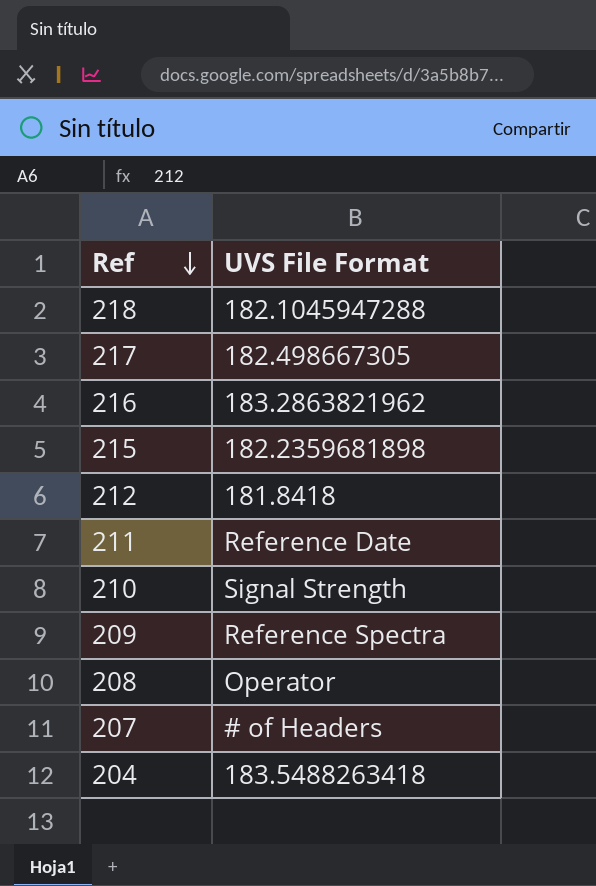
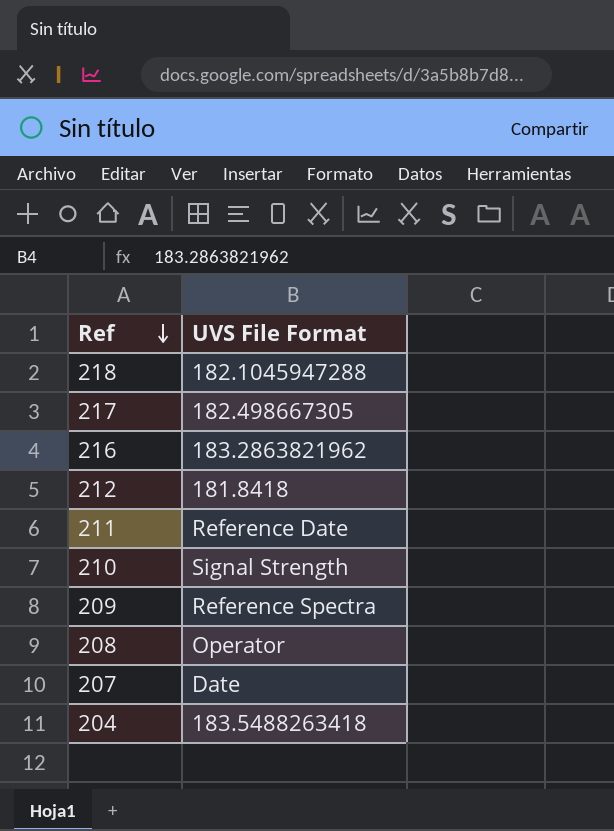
row 215: 182.2359681898 -> none
207 | UVS File Format: # of Headers -> Date

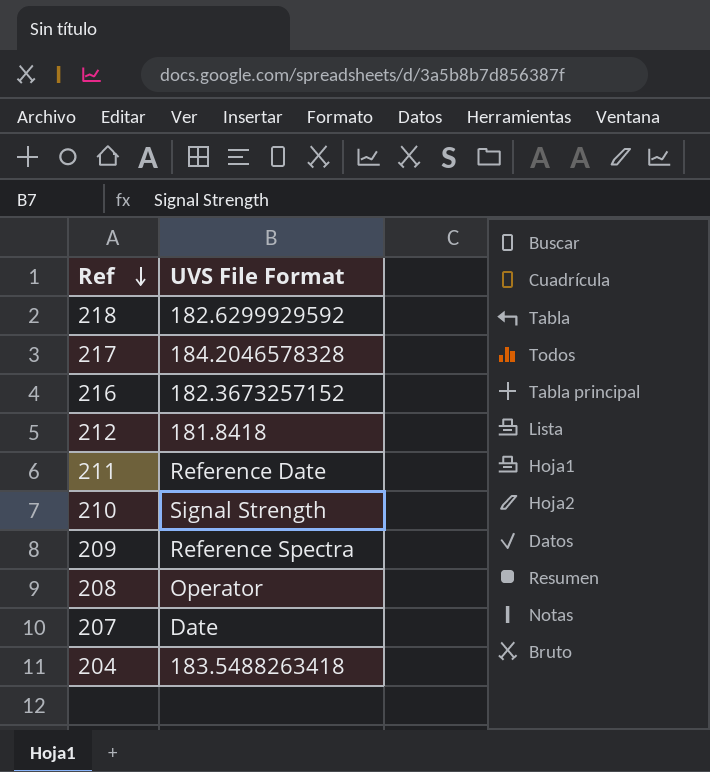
218 | UVS File Format: 182.1045947288 -> 182.6299929592
217 | UVS File Format: 182.498667305 -> 184.2046578328
216 | UVS File Format: 183.2863821962 -> 182.3673257152

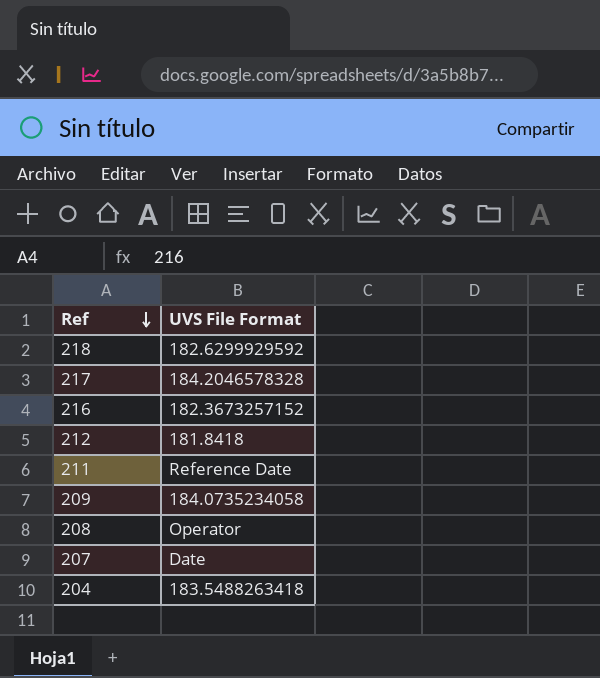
row 210: Signal Strength -> none
209 | UVS File Format: Reference Spectra -> 184.0735234058

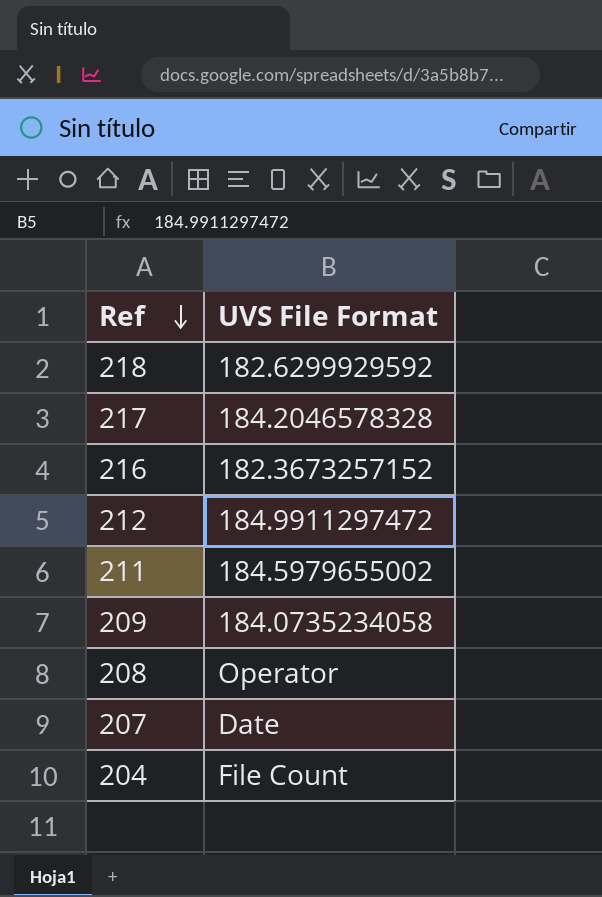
212 | UVS File Format: 181.8418 -> 184.9911297472
211 | UVS File Format: Reference Date -> 184.5979655002
204 | UVS File Format: 183.5488263418 -> File Count

